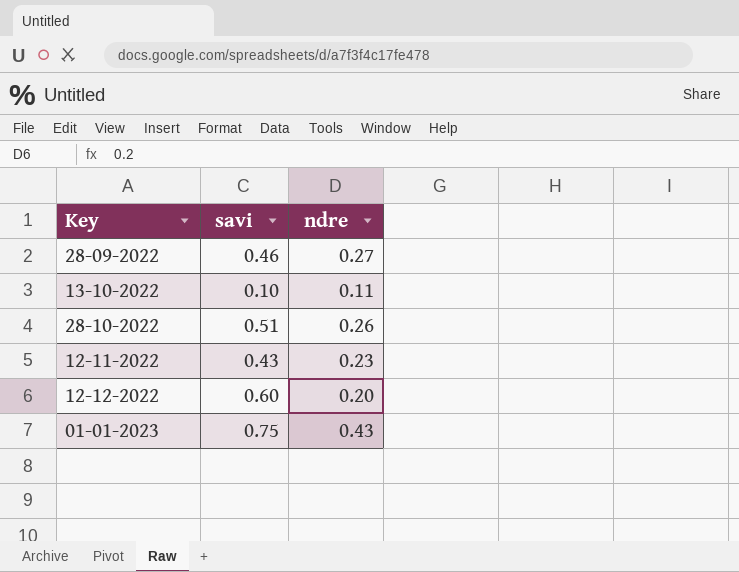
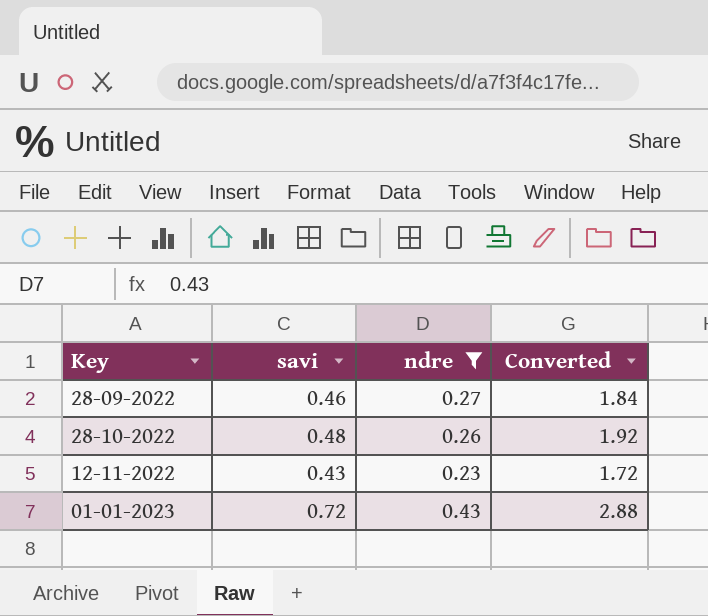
filter: none -> ndre >= 0.23
column Converted | formula: none -> [savi] * 4
28-10-2022 | savi: 0.51 -> 0.48
01-01-2023 | savi: 0.75 -> 0.72

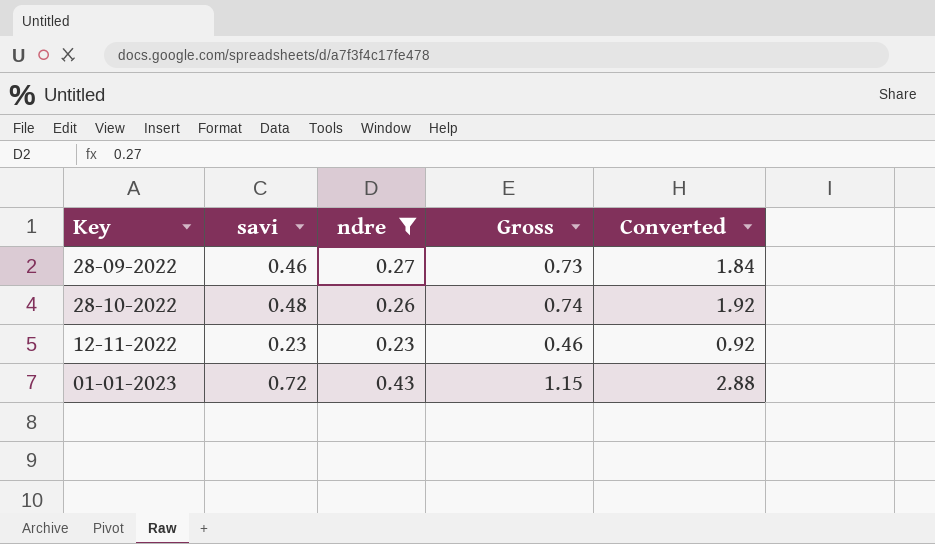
column Gross | formula: none -> [savi] + [ndre]
12-11-2022 | savi: 0.43 -> 0.23
12-11-2022 | Converted: 1.72 -> 0.92

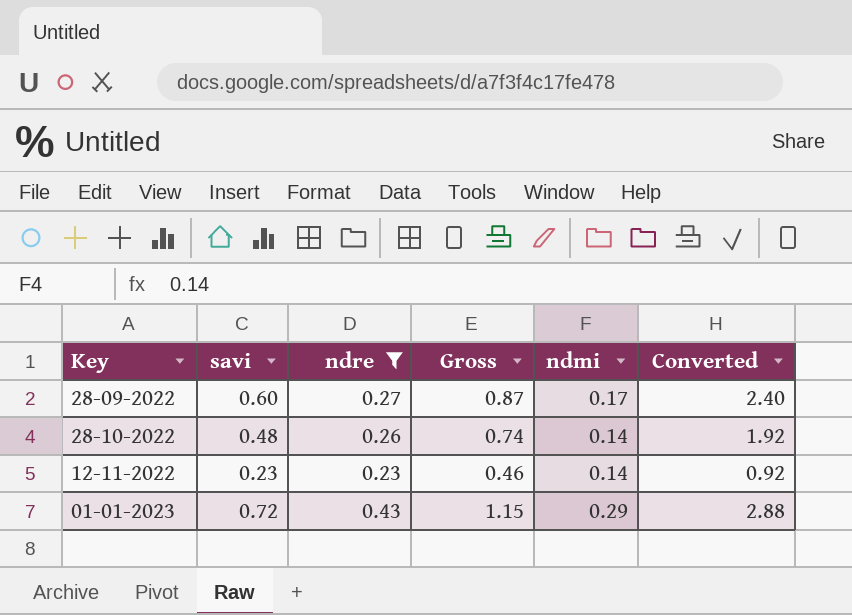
column ndmi | position: none -> 5
28-09-2022 | savi: 0.46 -> 0.60
28-09-2022 | Gross: 0.73 -> 0.87
28-09-2022 | Converted: 1.84 -> 2.40

